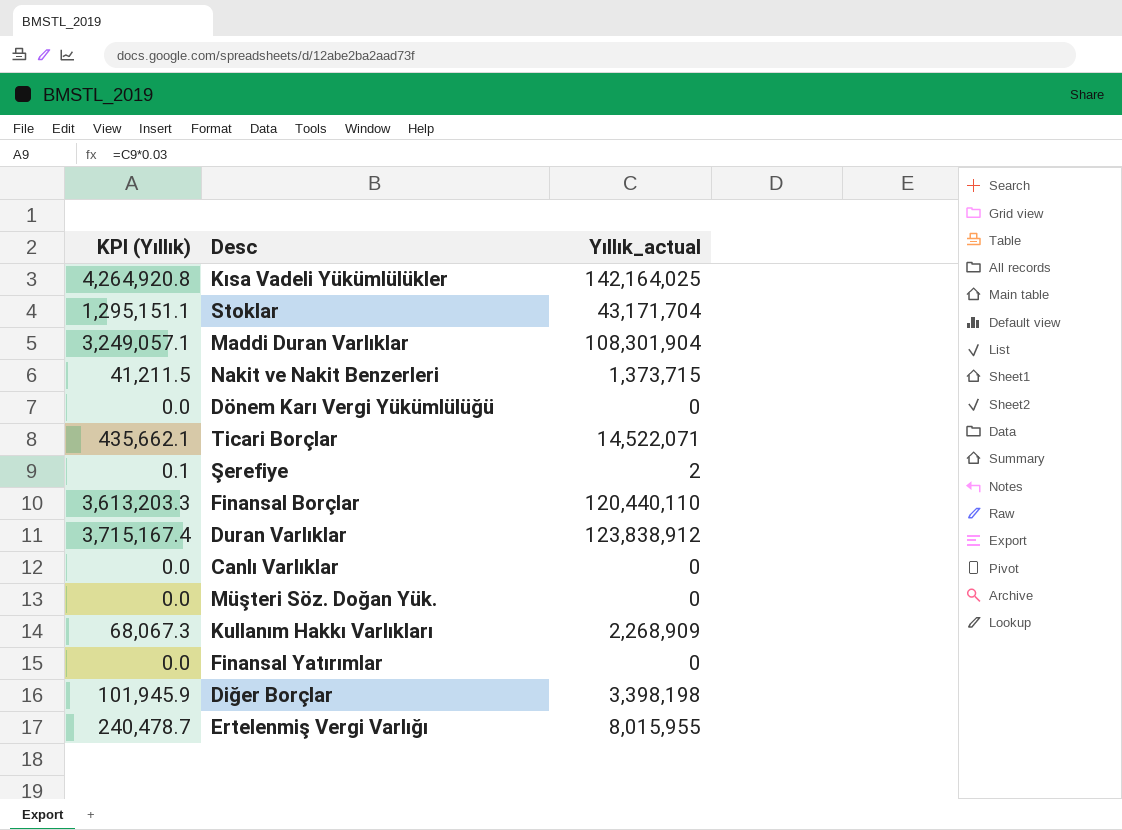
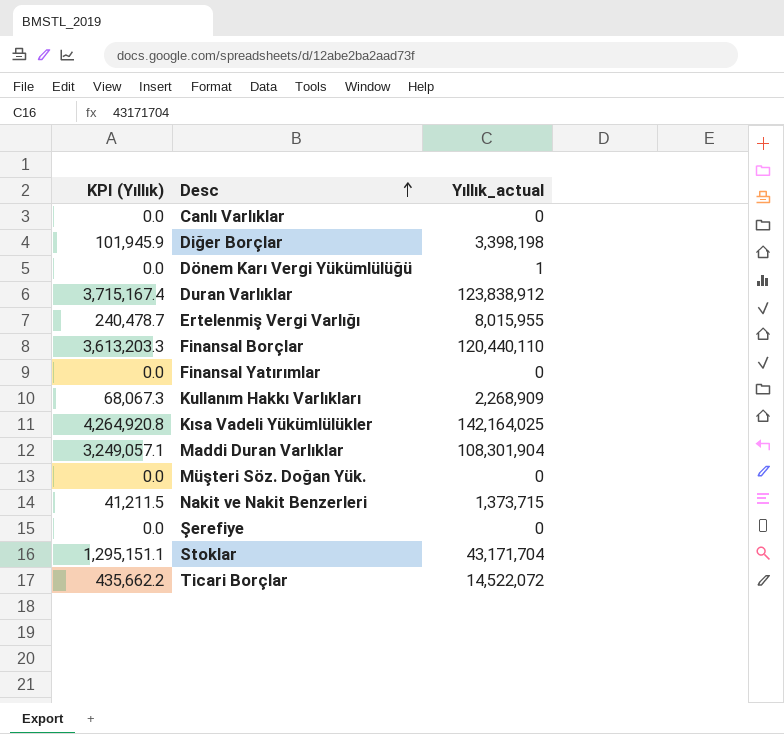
row order: none -> Desc ascending
Dönem Karı Vergi Yükümlülüğü | Yıllık_actual: 0 -> 1
Şerefiye | KPI (Yıllık): 0.1 -> 0.0
Şerefiye | Yıllık_actual: 2 -> 0
Ticari Borçlar | KPI (Yıllık): 435,662.1 -> 435,662.2
Ticari Borçlar | Yıllık_actual: 14,522,071 -> 14,522,072

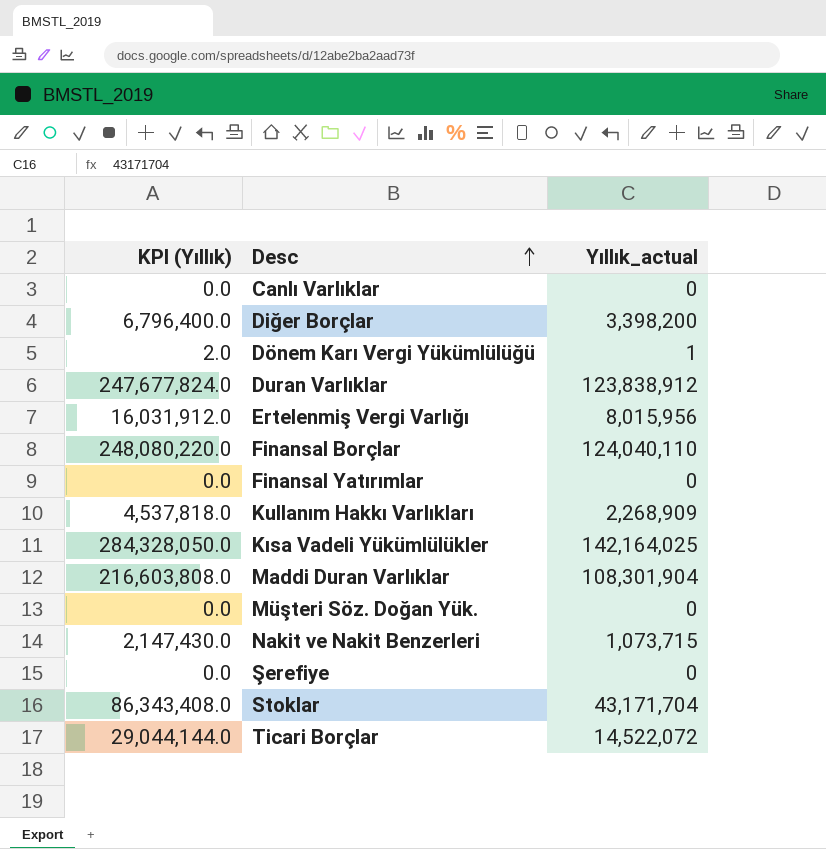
column KPI (Yıllık) | formula: [Yıllık_actual] * 0.03 -> [Yıllık_actual] * 2
Diğer Borçlar | Yıllık_actual: 3,398,198 -> 3,398,200
Ertelenmiş Vergi Varlığı | Yıllık_actual: 8,015,955 -> 8,015,956
Finansal Borçlar | Yıllık_actual: 120,440,110 -> 124,040,110
Nakit ve Nakit Benzerleri | Yıllık_actual: 1,373,715 -> 1,073,715

